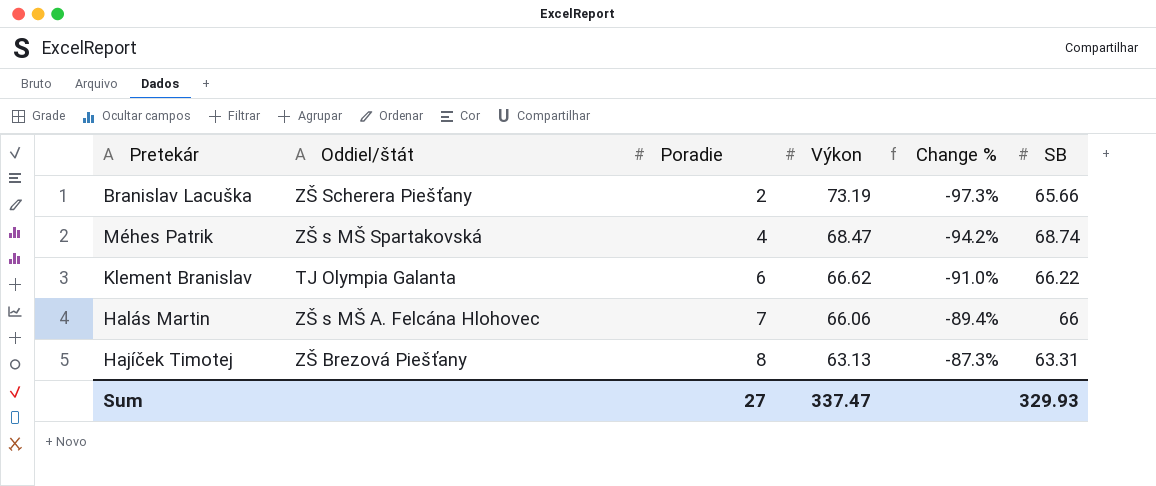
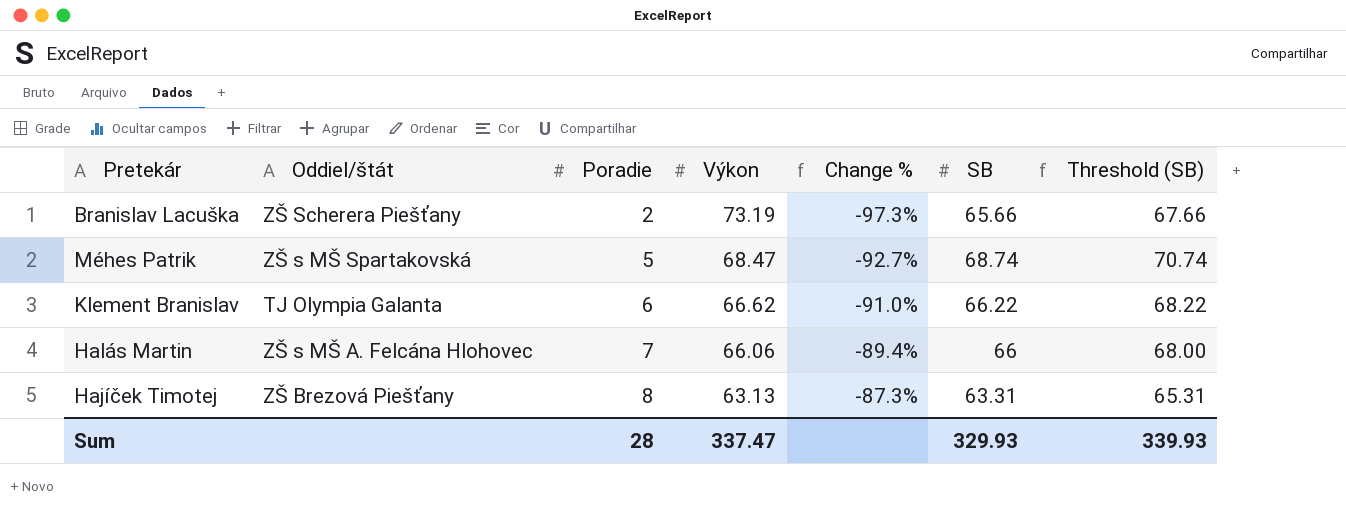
column Threshold (SB) | formula: none -> [SB] + 2
Méhes Patrik | Poradie: 4 -> 5
Méhes Patrik | Change %: -94.2% -> -92.7%
Sum | Poradie: 27 -> 28

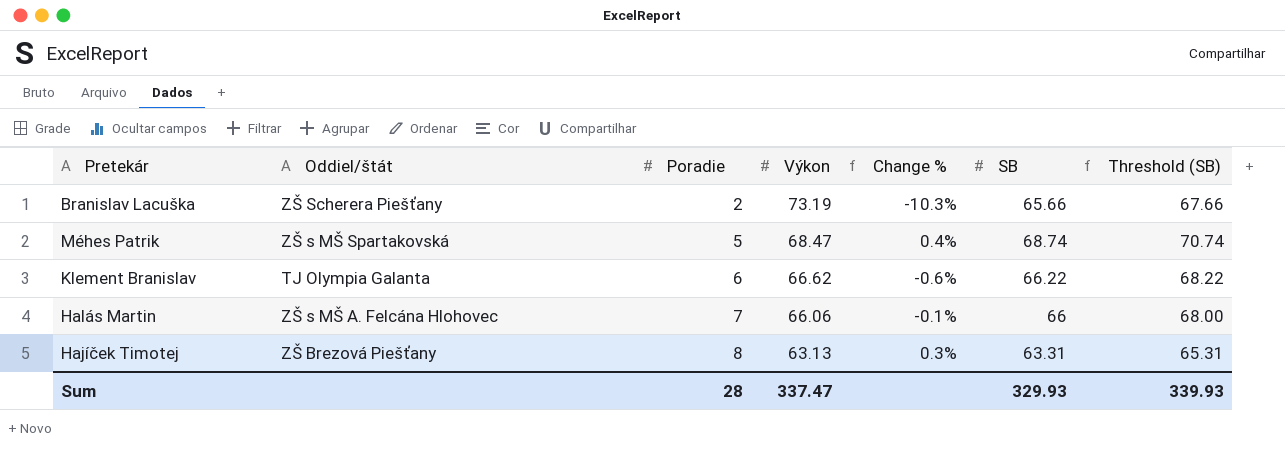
column Change % | formula: ([Poradie] - [Výkon]) / [Výkon] -> ([SB] - [Výkon]) / [Výkon]

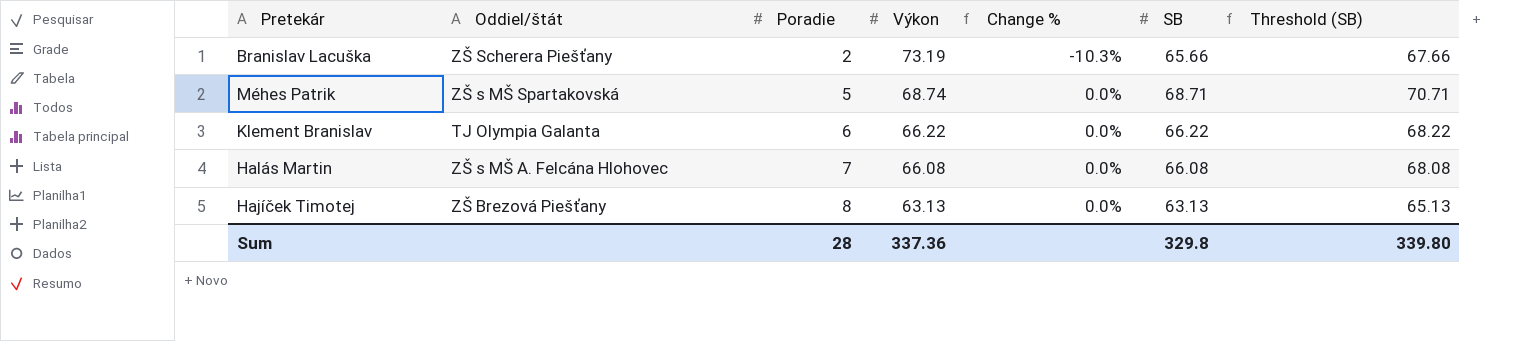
Méhes Patrik | Výkon: 68.47 -> 68.74
Méhes Patrik | Change %: 0.4% -> 0.0%
Méhes Patrik | SB: 68.74 -> 68.71
Méhes Patrik | Threshold (SB): 70.74 -> 70.71
Klement Branislav | Výkon: 66.62 -> 66.22
Klement Branislav | Change %: -0.6% -> 0.0%
Halás Martin | Výkon: 66.06 -> 66.08
Halás Martin | Change %: -0.1% -> 0.0%
Halás Martin | SB: 66 -> 66.08
Halás Martin | Threshold (SB): 68.00 -> 68.08
Hajíček Timotej | Change %: 0.3% -> 0.0%
Hajíček Timotej | SB: 63.31 -> 63.13
Hajíček Timotej | Threshold (SB): 65.31 -> 65.13
Sum | Výkon: 337.47 -> 337.36
Sum | SB: 329.93 -> 329.8
Sum | Threshold (SB): 339.93 -> 339.80

